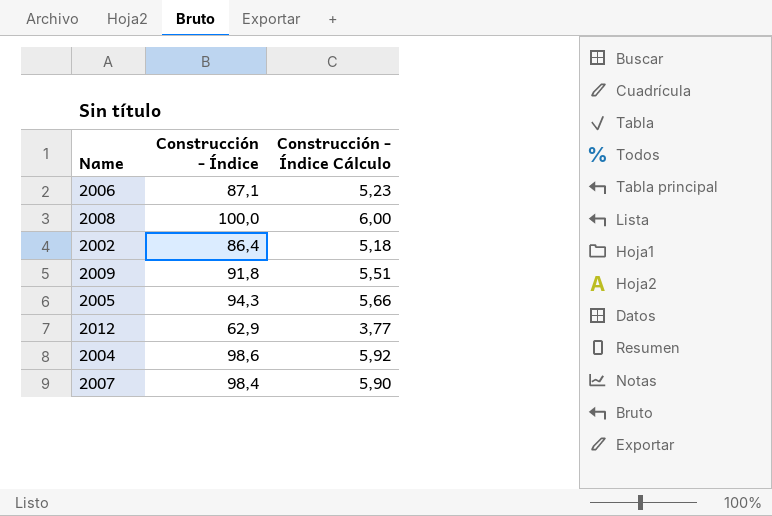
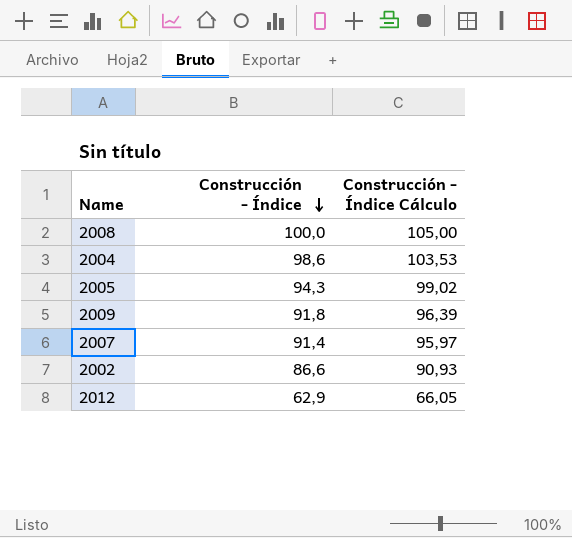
row order: none -> Construcción - Índice descending
column Construcción - Índice Cálculo | formula: [Construcción - Índice] * 0,06 -> [Construcción - Índice] * 1,05
row 2006: 87,1 | 5,23 -> none
2007 | Construcción - Índice: 98,4 -> 91,4
2002 | Construcción - Índice: 86,4 -> 86,6

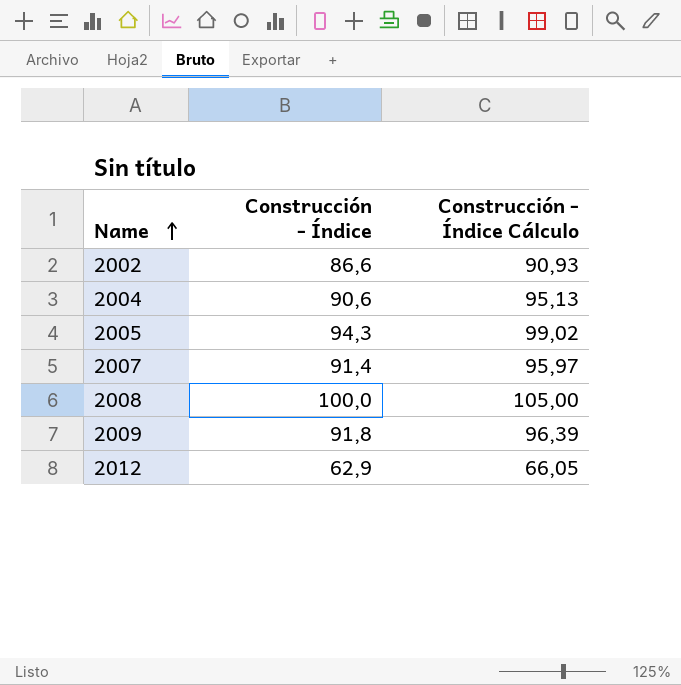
row order: Construcción - Índice descending -> Name ascending
2004 | Construcción - Índice: 98,6 -> 90,6
2004 | Construcción - Índice Cálculo: 103,53 -> 95,13

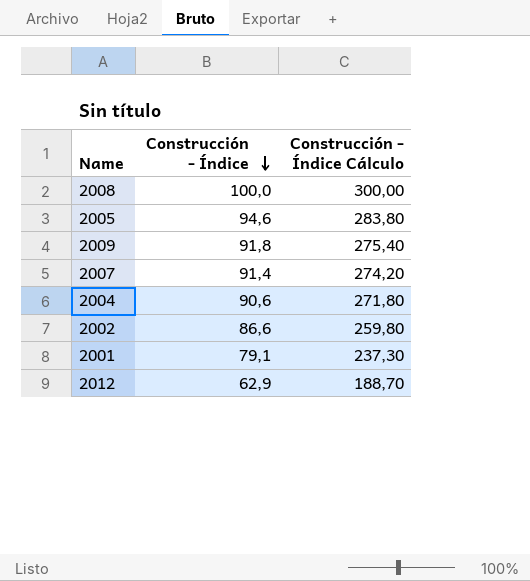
row order: Name ascending -> Construcción - Índice descending
column Construcción - Índice Cálculo | formula: [Construcción - Índice] * 1,05 -> [Construcción - Índice] * 3
2005 | Construcción - Índice: 94,3 -> 94,6
row 2001: none -> 79,1 | 237,30

